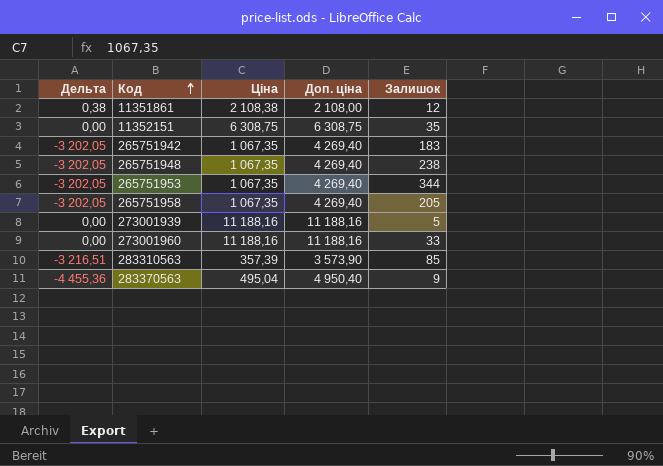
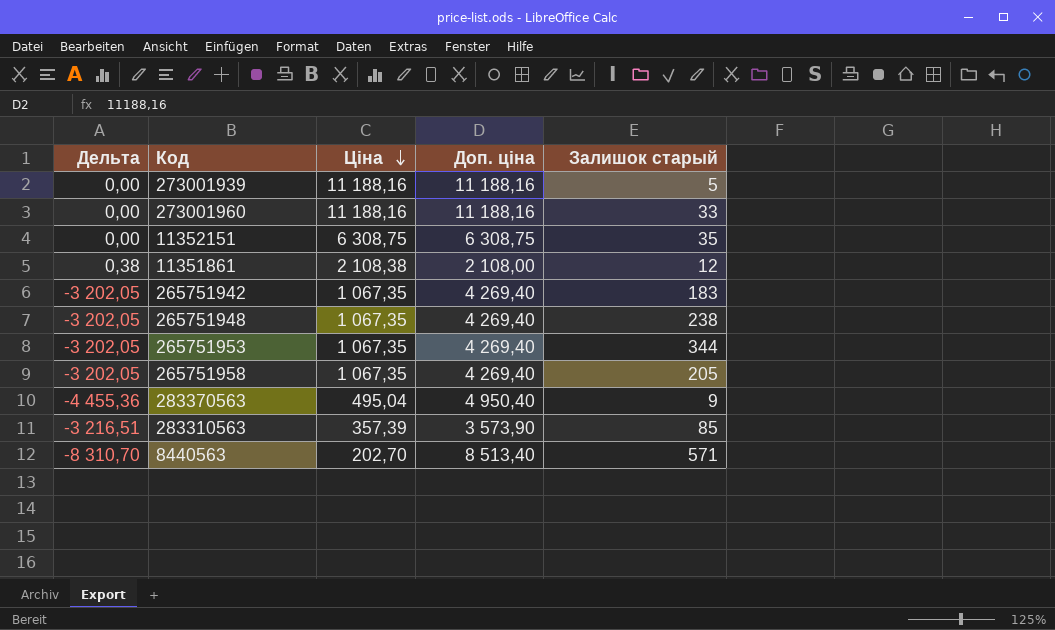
row order: Код ascending -> Ціна descending
column name: Залишок -> Залишок старый
row 8440563: none -> -8 310,70 | 202,70 | 8 513,40 | 571

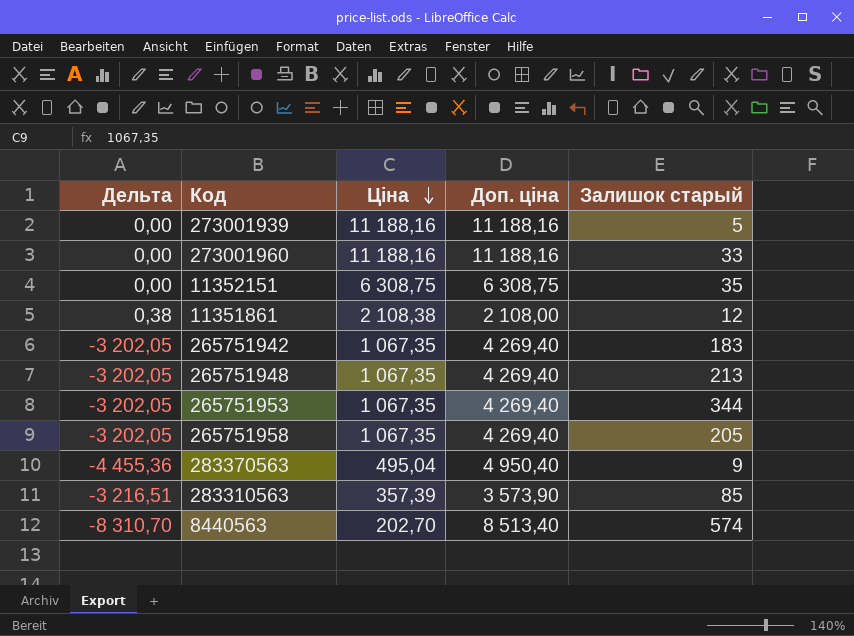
265751948 | Залишок старый: 238 -> 213
8440563 | Залишок старый: 571 -> 574

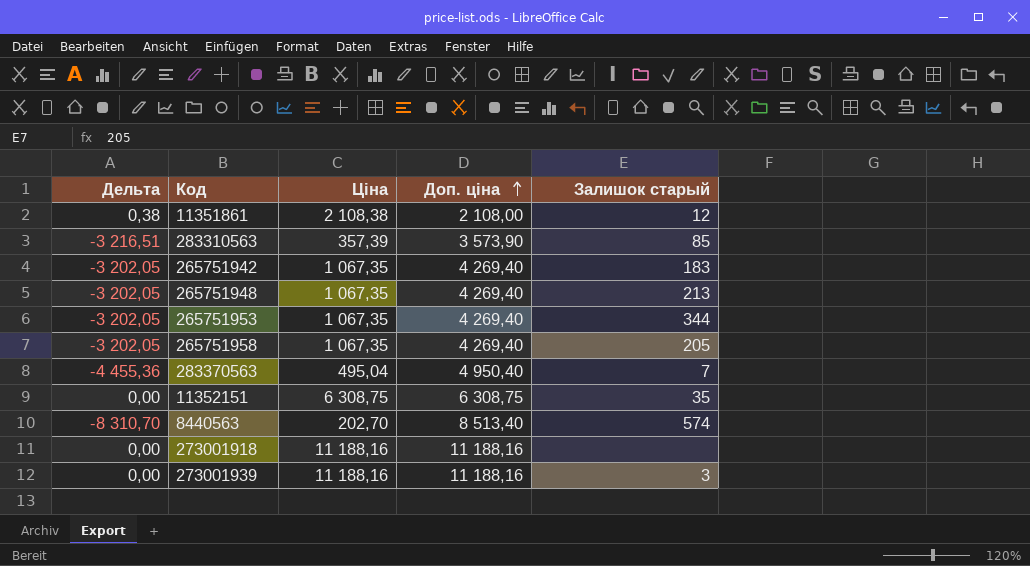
row order: Ціна descending -> Доп. ціна ascending
row 273001960: 0,00 | 11 188,16 | 11 188,16 | 33 -> none
283370563 | Залишок старый: 9 -> 7
row 273001918: none -> 0,00 | 11 188,16 | 11 188,16 | none
273001939 | Залишок старый: 5 -> 3

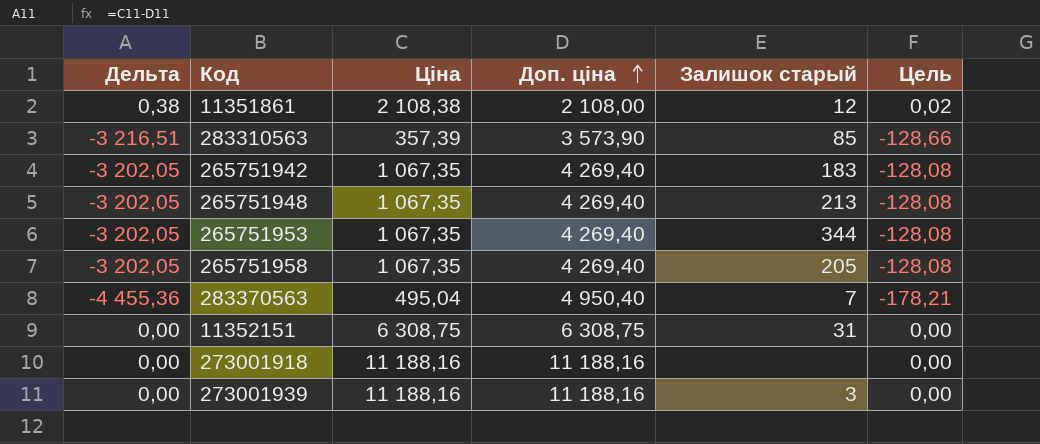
column Цель | formula: none -> [Дельта] * 0,04
row 8440563: -8 310,70 | 202,70 | 8 513,40 | 574 -> none
11352151 | Залишок старый: 35 -> 31

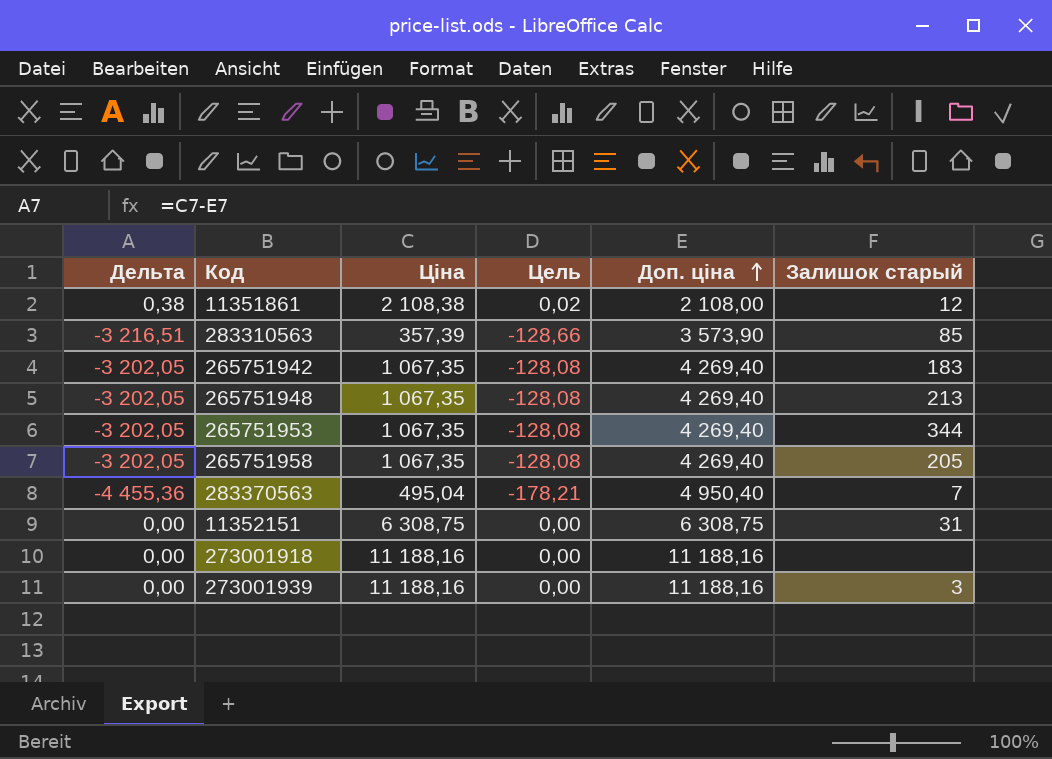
column Цель | position: 6 -> 4

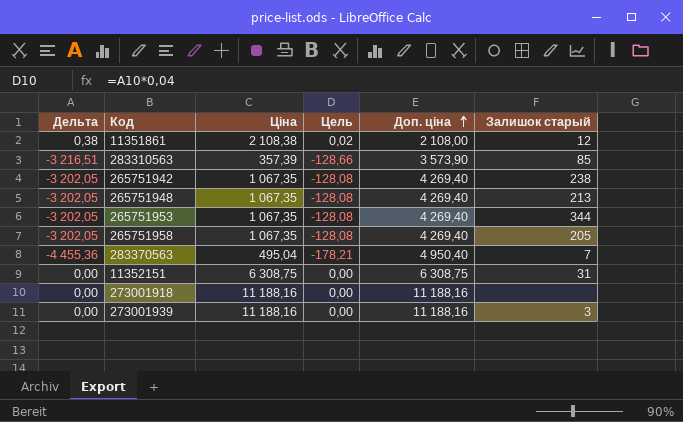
265751942 | Залишок старый: 183 -> 238

